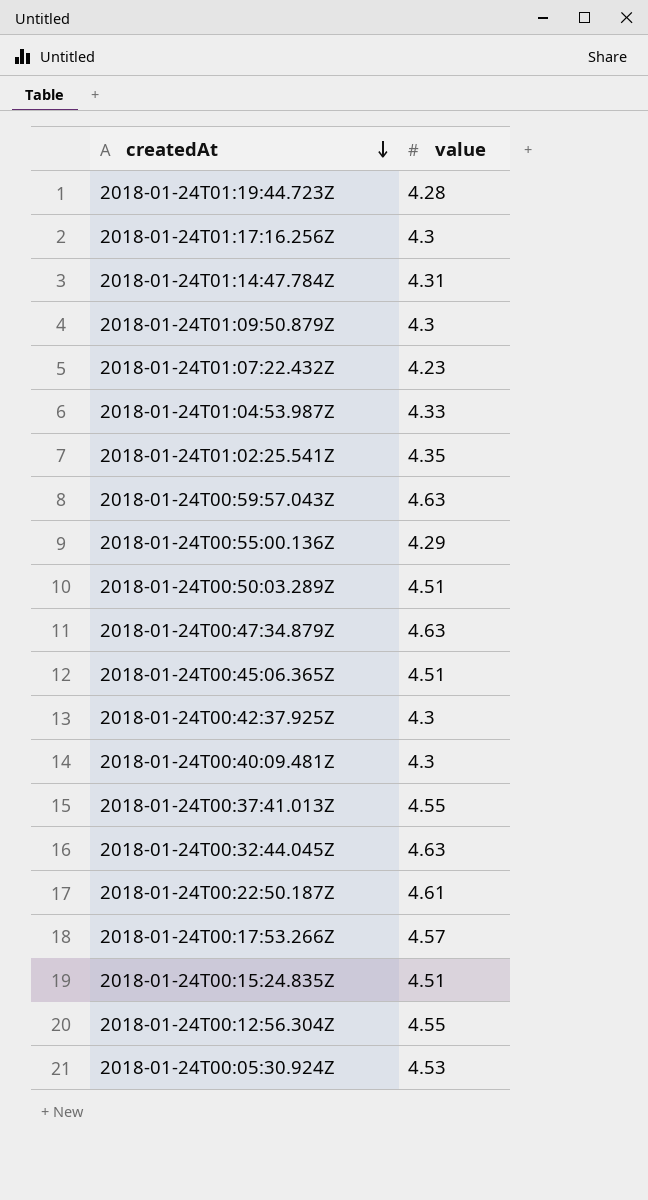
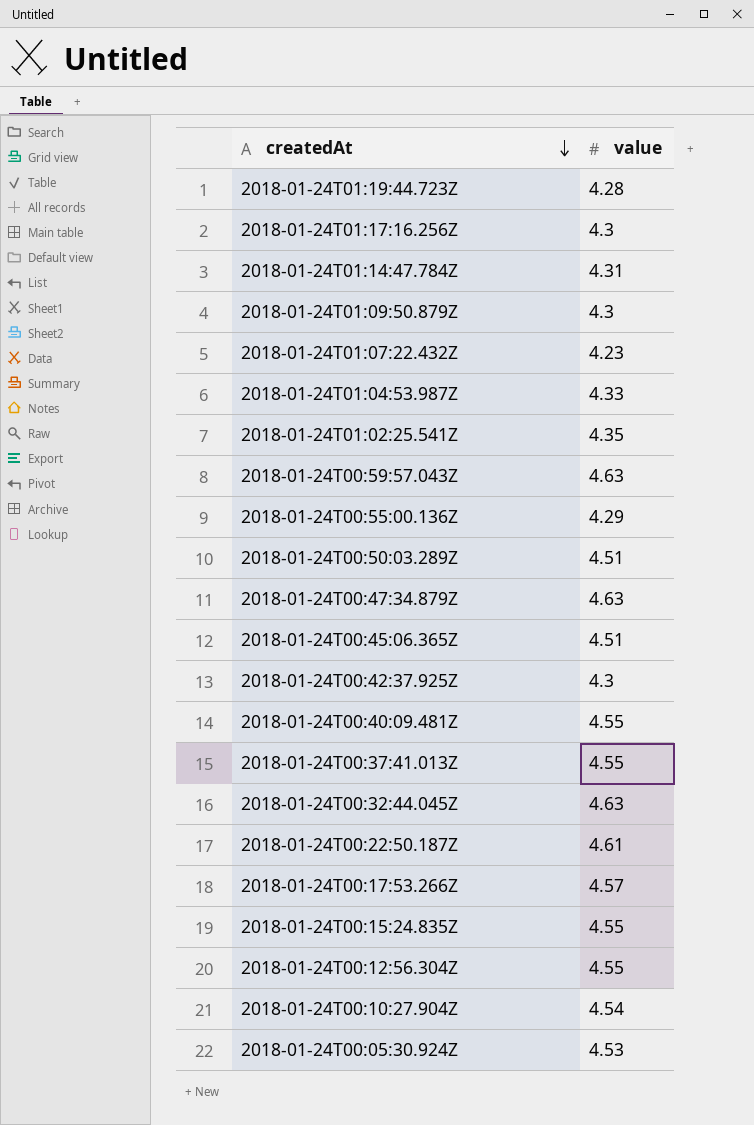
2018-01-24T00:40:09.481Z | value: 4.3 -> 4.55
2018-01-24T00:15:24.835Z | value: 4.51 -> 4.55
row 2018-01-24T00:10:27.904Z: none -> 4.54

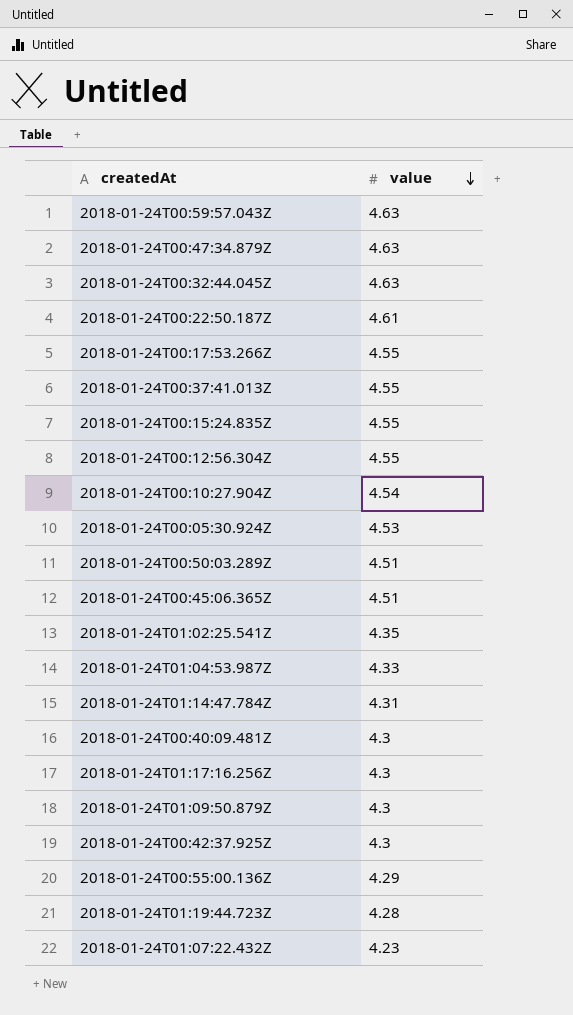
row order: createdAt descending -> value descending
2018-01-24T00:17:53.266Z | value: 4.57 -> 4.55
2018-01-24T00:40:09.481Z | value: 4.55 -> 4.3

